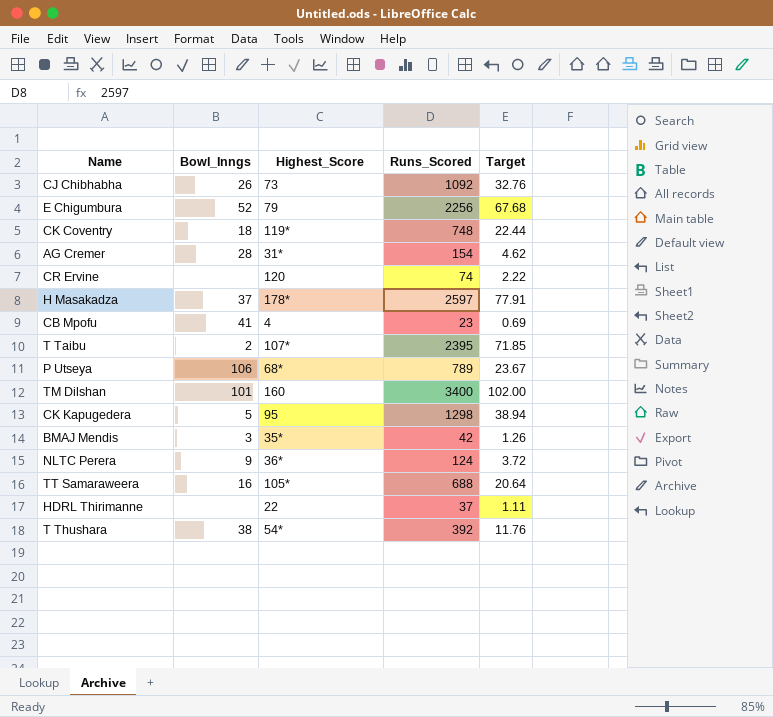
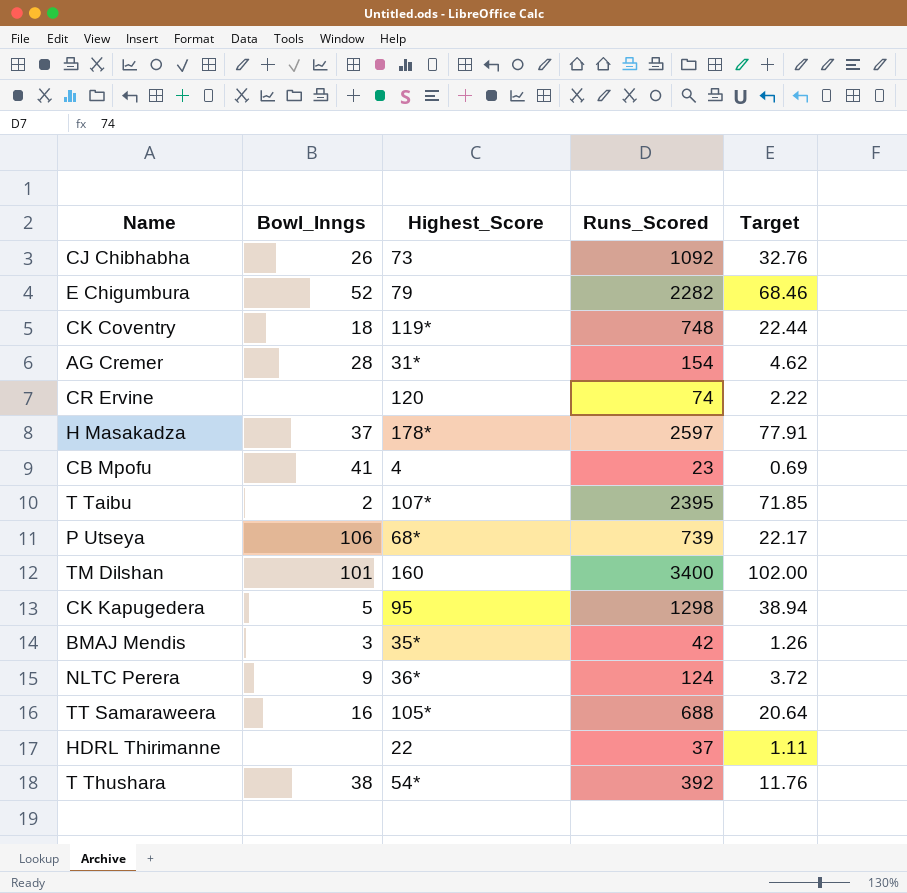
E Chigumbura | Runs_Scored: 2256 -> 2282
E Chigumbura | Target: 67.68 -> 68.46
P Utseya | Runs_Scored: 789 -> 739
P Utseya | Target: 23.67 -> 22.17

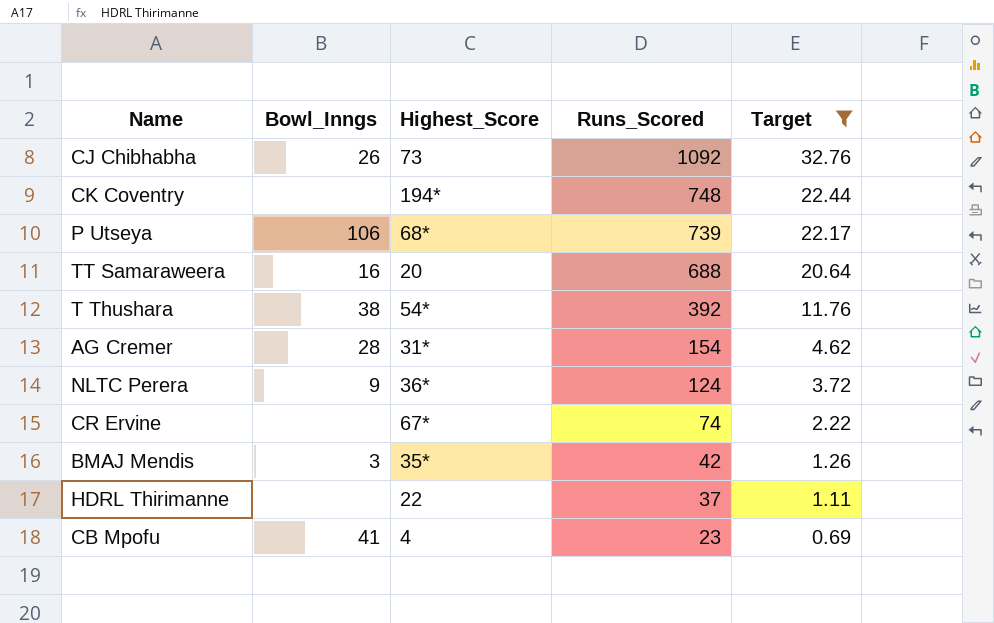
filter: none -> Target <= 32.76
row order: none -> Runs_Scored descending
CK Coventry | Bowl_Inngs: 18 -> none
CK Coventry | Highest_Score: 119* -> 194*
TT Samaraweera | Highest_Score: 105* -> 20
CR Ervine | Highest_Score: 120 -> 67*

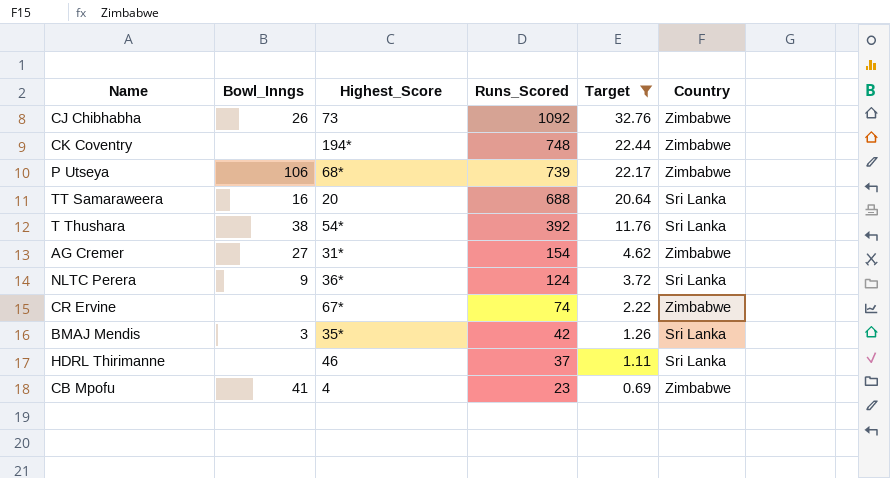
column Country | position: none -> 6
AG Cremer | Bowl_Inngs: 28 -> 27
HDRL Thirimanne | Highest_Score: 22 -> 46

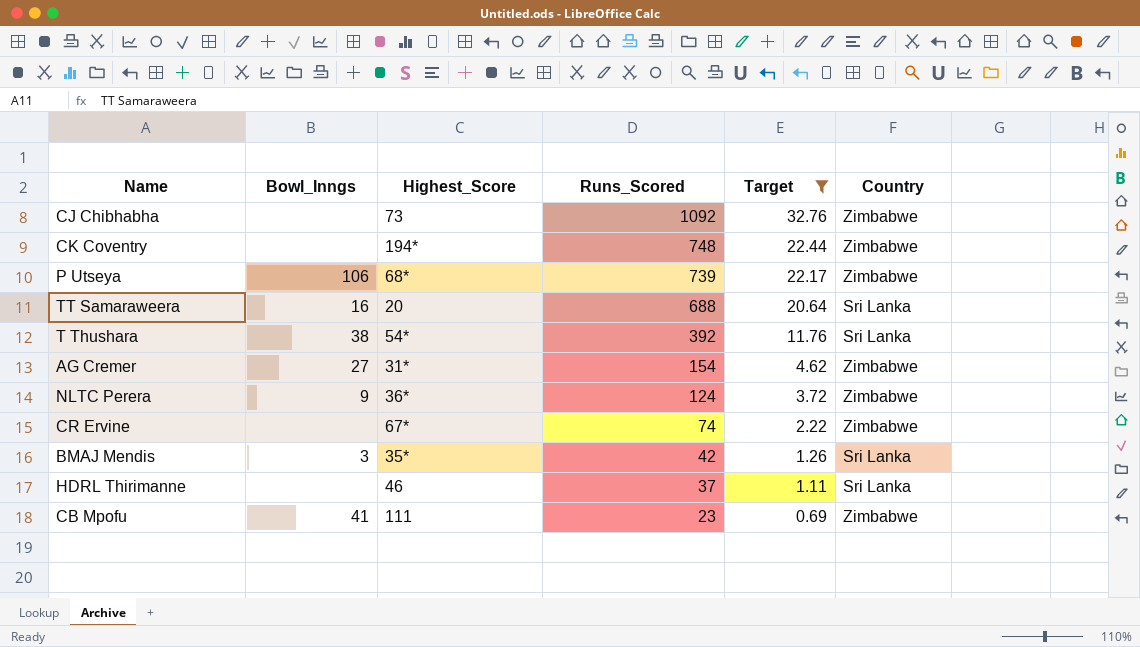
CJ Chibhabha | Bowl_Inngs: 26 -> none
NLTC Perera | Country: Sri Lanka -> Zimbabwe
CB Mpofu | Highest_Score: 4 -> 111

